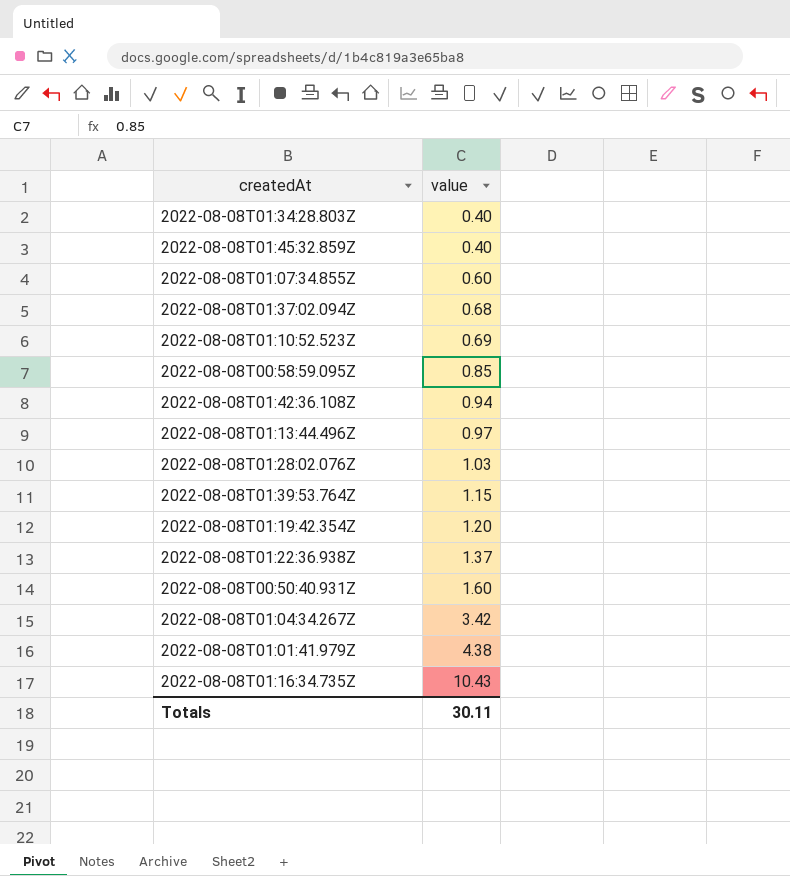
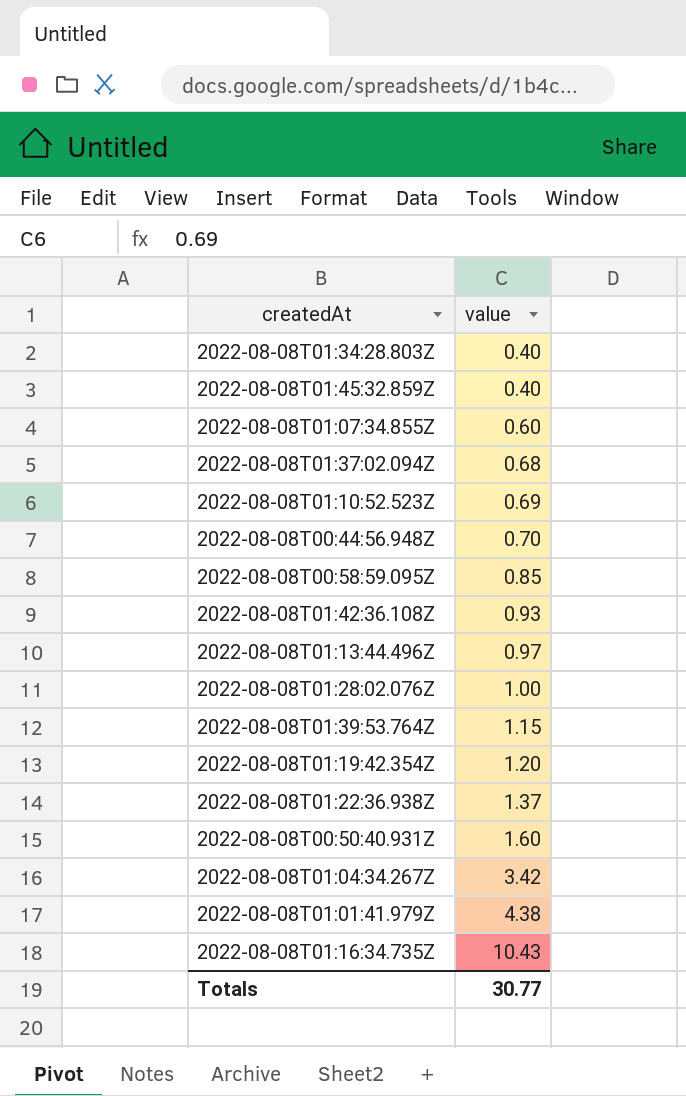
row 2022-08-08T00:44:56.948Z: none -> 0.70
2022-08-08T01:42:36.108Z | value: 0.94 -> 0.93
2022-08-08T01:28:02.076Z | value: 1.03 -> 1.00
Totals | value: 30.11 -> 30.77

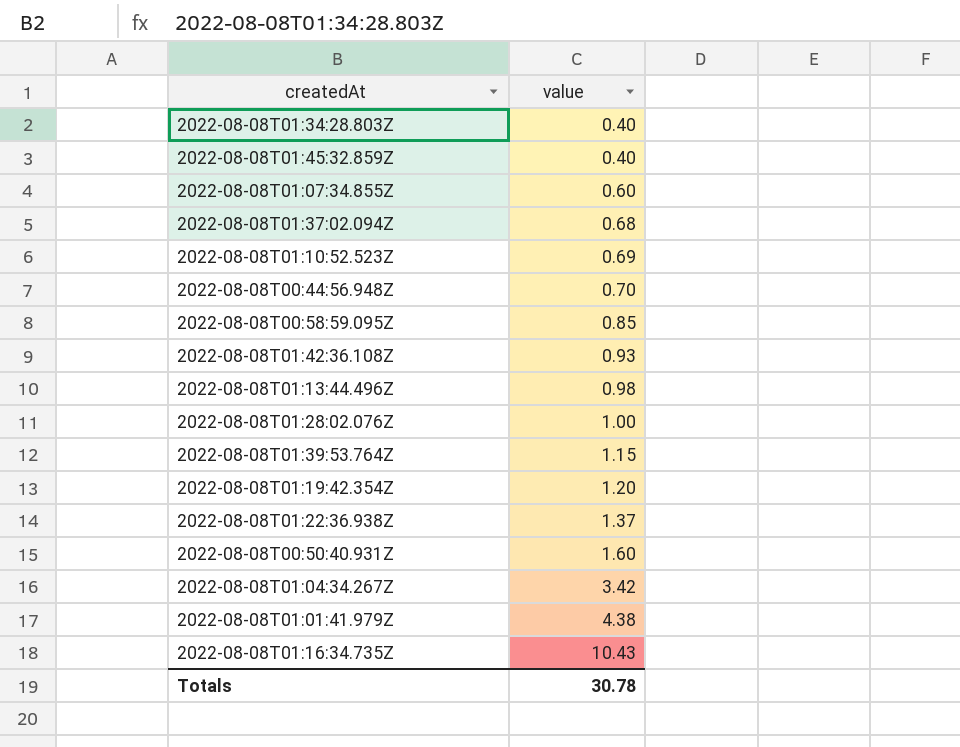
2022-08-08T01:13:44.496Z | value: 0.97 -> 0.98
Totals | value: 30.77 -> 30.78

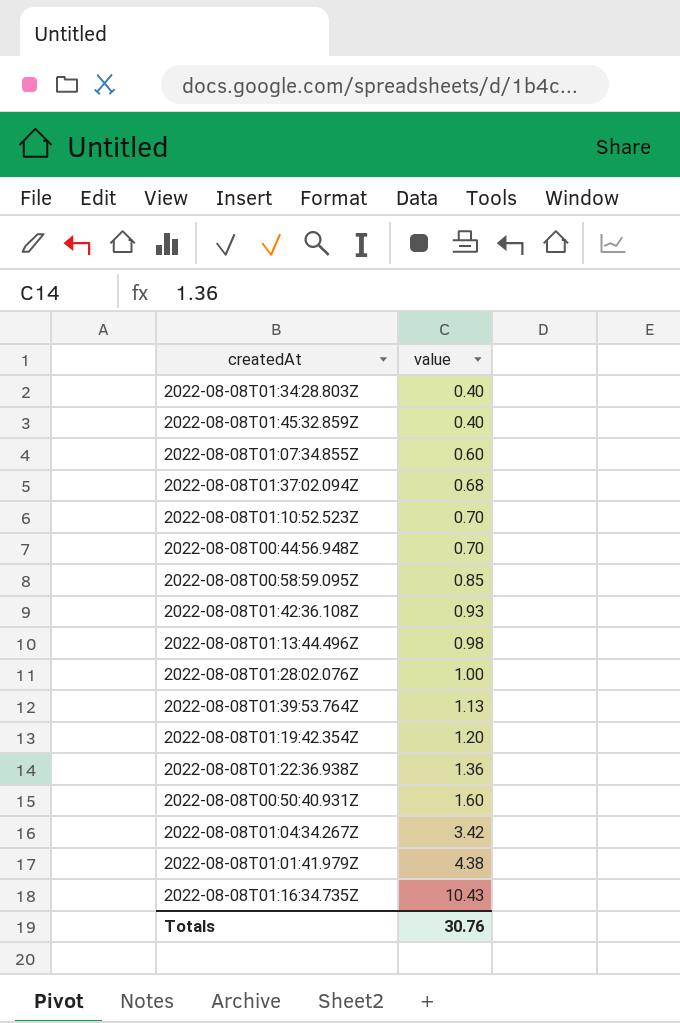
2022-08-08T01:10:52.523Z | value: 0.69 -> 0.70
2022-08-08T01:39:53.764Z | value: 1.15 -> 1.13
2022-08-08T01:22:36.938Z | value: 1.37 -> 1.36
Totals | value: 30.78 -> 30.76

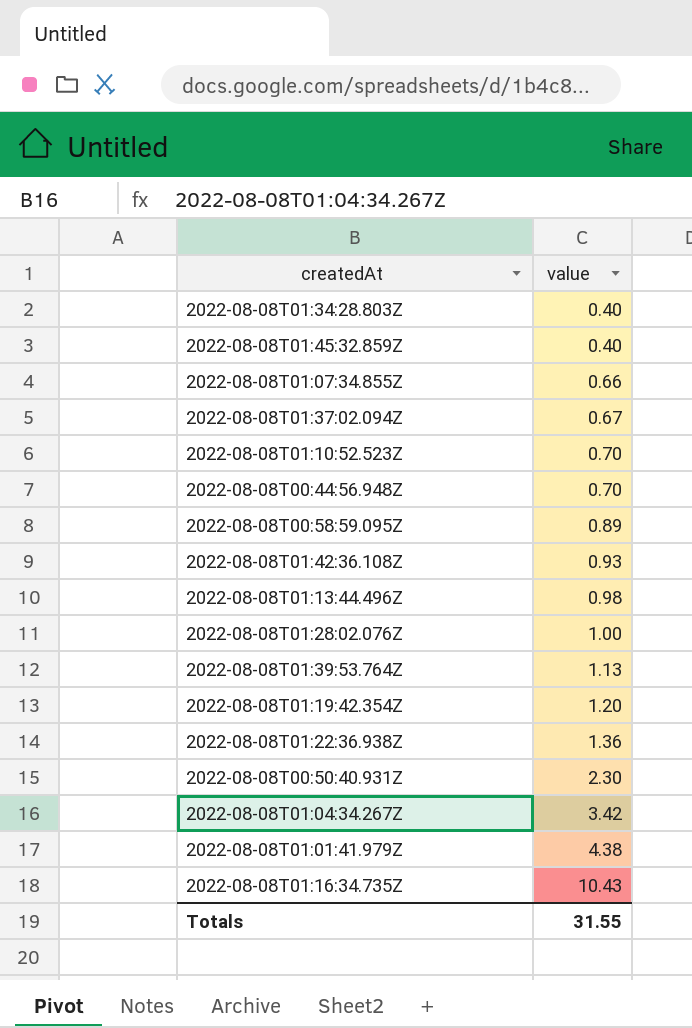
2022-08-08T01:07:34.855Z | value: 0.60 -> 0.66
2022-08-08T01:37:02.094Z | value: 0.68 -> 0.67
2022-08-08T00:58:59.095Z | value: 0.85 -> 0.89
2022-08-08T00:50:40.931Z | value: 1.60 -> 2.30
Totals | value: 30.76 -> 31.55

